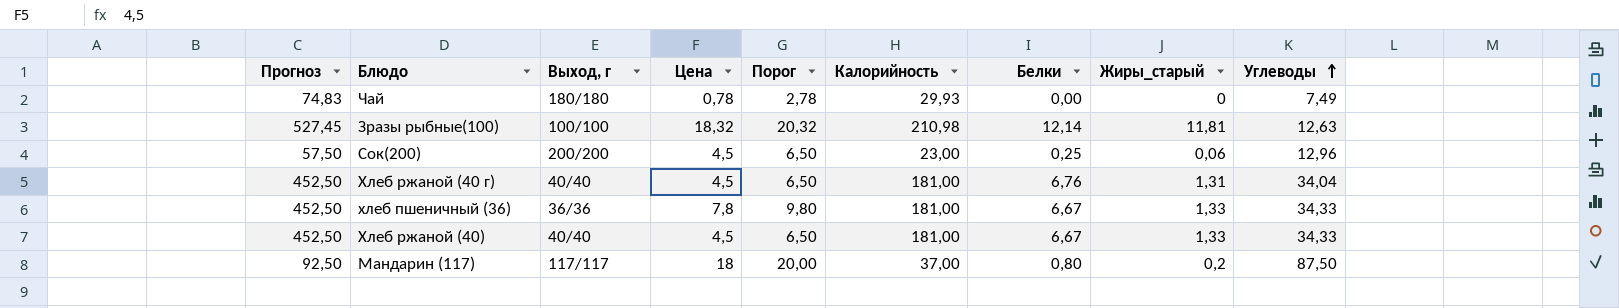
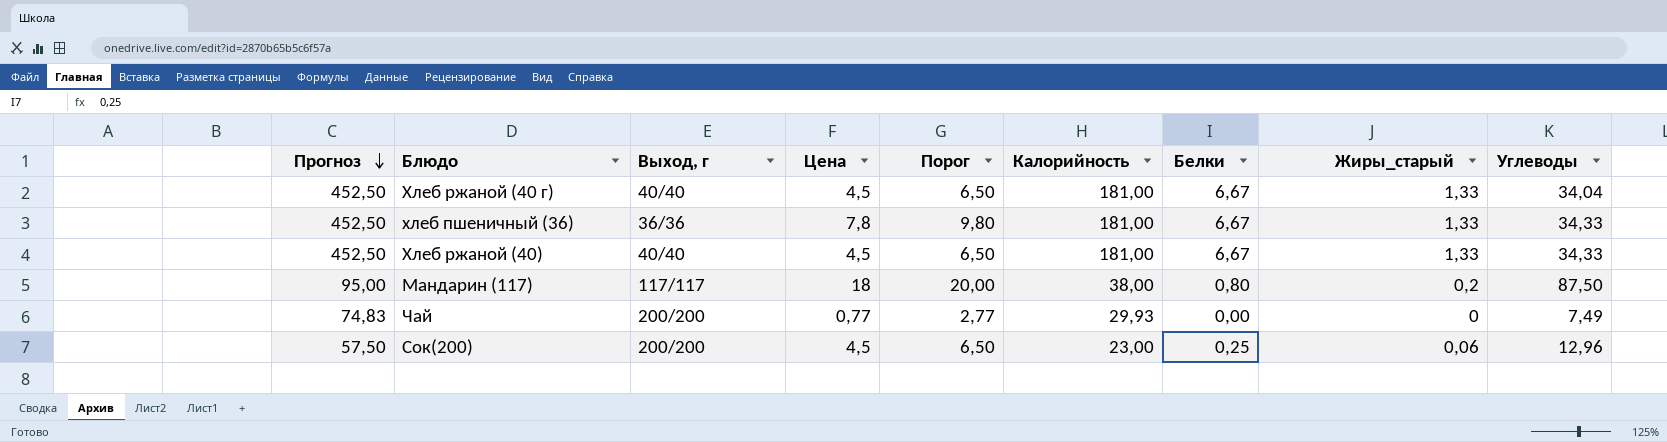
row order: Углеводы ascending -> Прогноз descending
row Зразы рыбные(100): 527,45 | 100/100 | 18,32 | 20,32 | 210,98 | 12,14 | 11,81 | 12,63 -> none
Хлеб ржаной (40 г) | Белки: 6,76 -> 6,67
Хлеб ржаной (40 г) | Жиры_старый: 1,31 -> 1,33
Мандарин (117) | Прогноз: 92,50 -> 95,00
Мандарин (117) | Калорийность: 37,00 -> 38,00
Чай | Выход, г: 180/180 -> 200/200
Чай | Цена: 0,78 -> 0,77
Чай | Порог: 2,78 -> 2,77

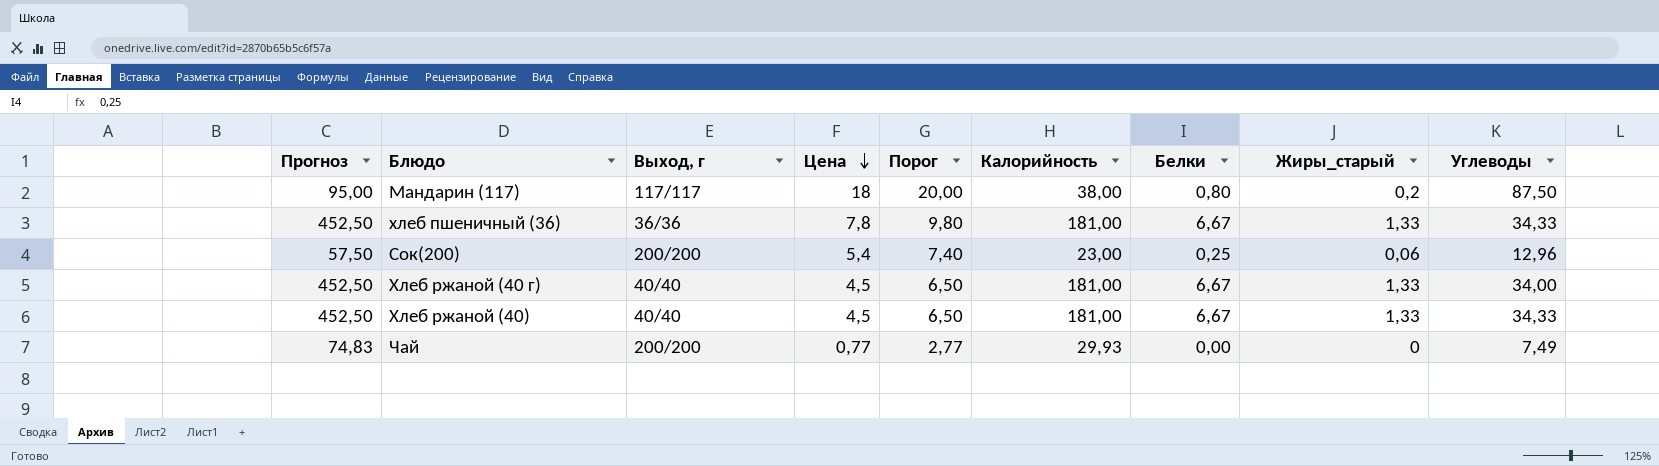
row order: Прогноз descending -> Цена descending
Сок(200) | Цена: 4,5 -> 5,4
Сок(200) | Порог: 6,50 -> 7,40
Хлеб ржаной (40 г) | Углеводы: 34,04 -> 34,00

